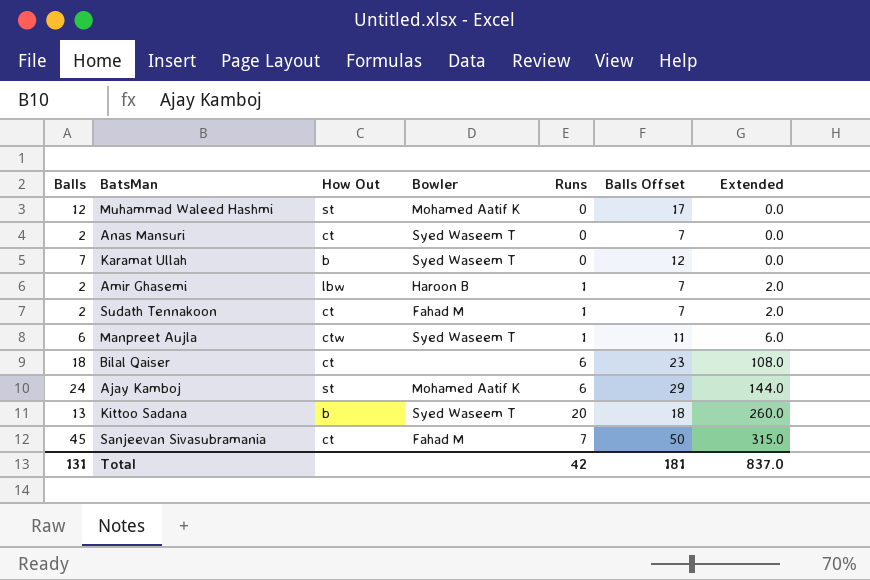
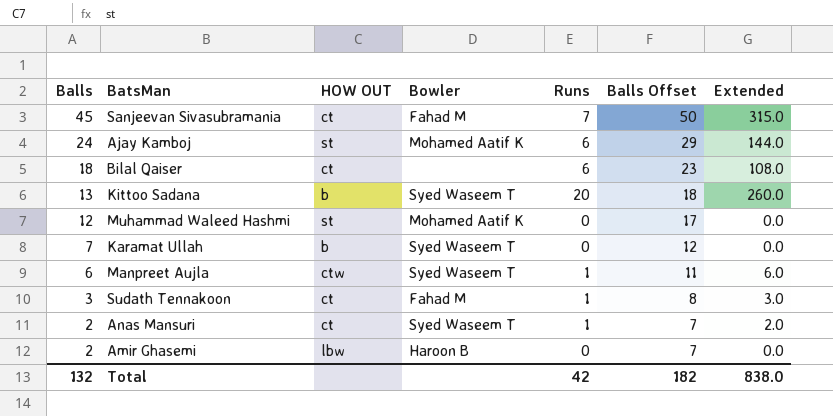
row order: Extended ascending -> Balls descending
column name: How Out -> HOW OUT
Sudath Tennakoon | Balls: 2 -> 3
Sudath Tennakoon | Balls Offset: 7 -> 8
Sudath Tennakoon | Extended: 2.0 -> 3.0
Anas Mansuri | Runs: 0 -> 1
Anas Mansuri | Extended: 0.0 -> 2.0
Amir Ghasemi | Runs: 1 -> 0
Amir Ghasemi | Extended: 2.0 -> 0.0
Total | Balls: 131 -> 132
Total | Balls Offset: 181 -> 182
Total | Extended: 837.0 -> 838.0

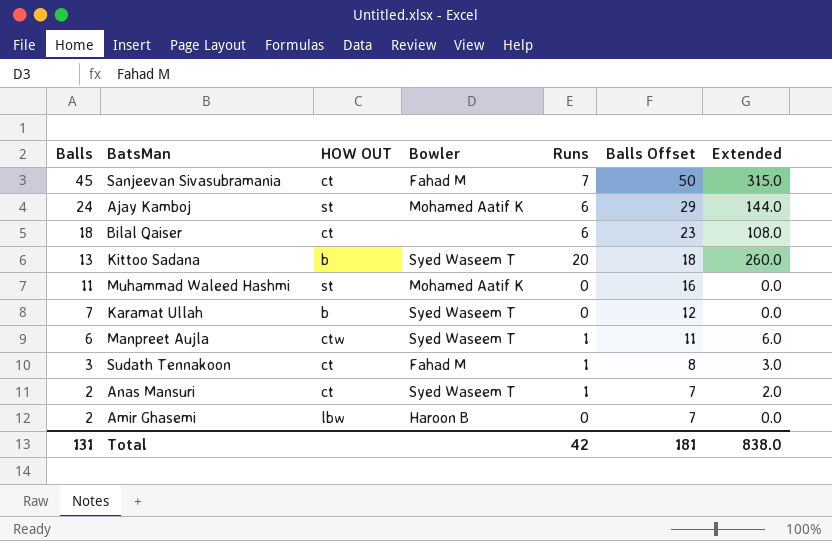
Muhammad Waleed Hashmi | Balls: 12 -> 11
Muhammad Waleed Hashmi | Balls Offset: 17 -> 16
Total | Balls: 132 -> 131
Total | Balls Offset: 182 -> 181

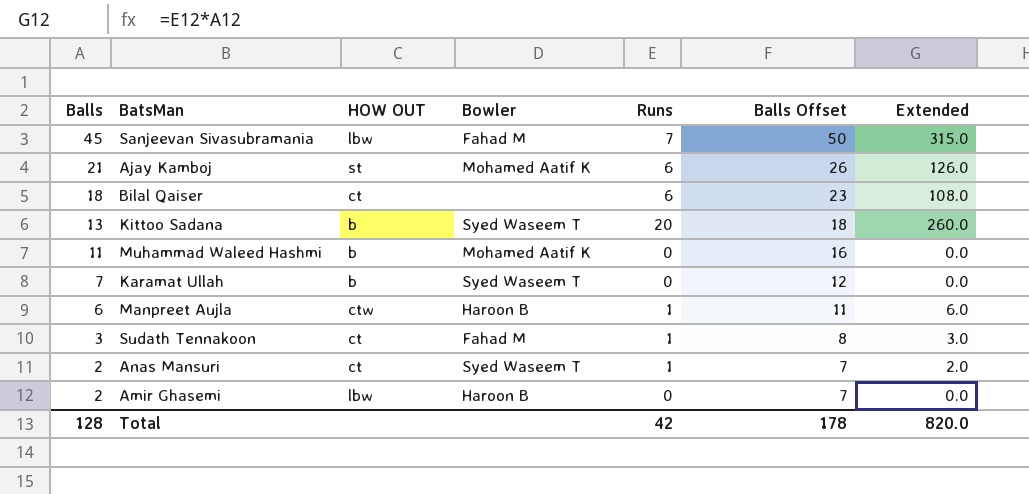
Sanjeevan Sivasubramania | HOW OUT: ct -> lbw
Ajay Kamboj | Balls: 24 -> 21
Ajay Kamboj | Balls Offset: 29 -> 26
Ajay Kamboj | Extended: 144.0 -> 126.0
Muhammad Waleed Hashmi | HOW OUT: st -> b
Manpreet Aujla | Bowler: Syed Waseem T -> Haroon B
Total | Balls: 131 -> 128
Total | Balls Offset: 181 -> 178
Total | Extended: 838.0 -> 820.0

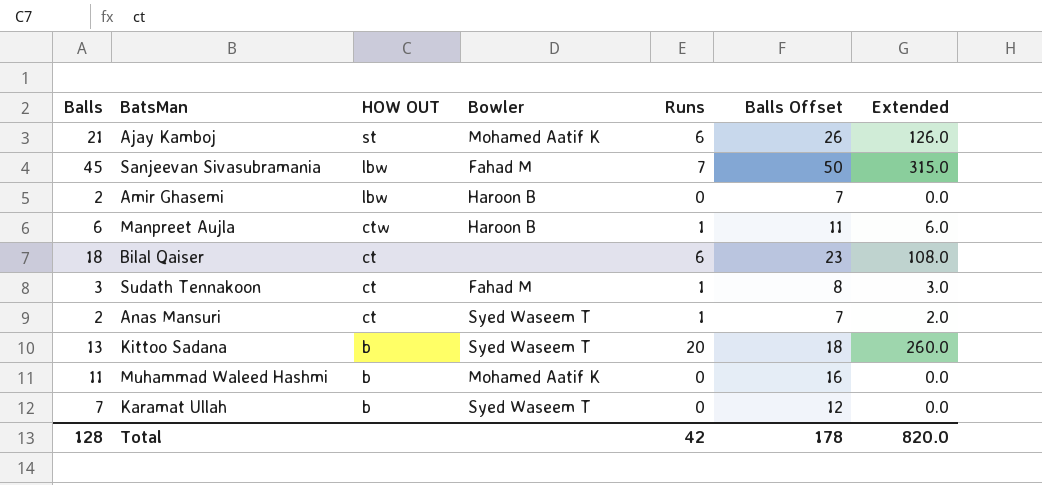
row order: Balls descending -> HOW OUT descending

